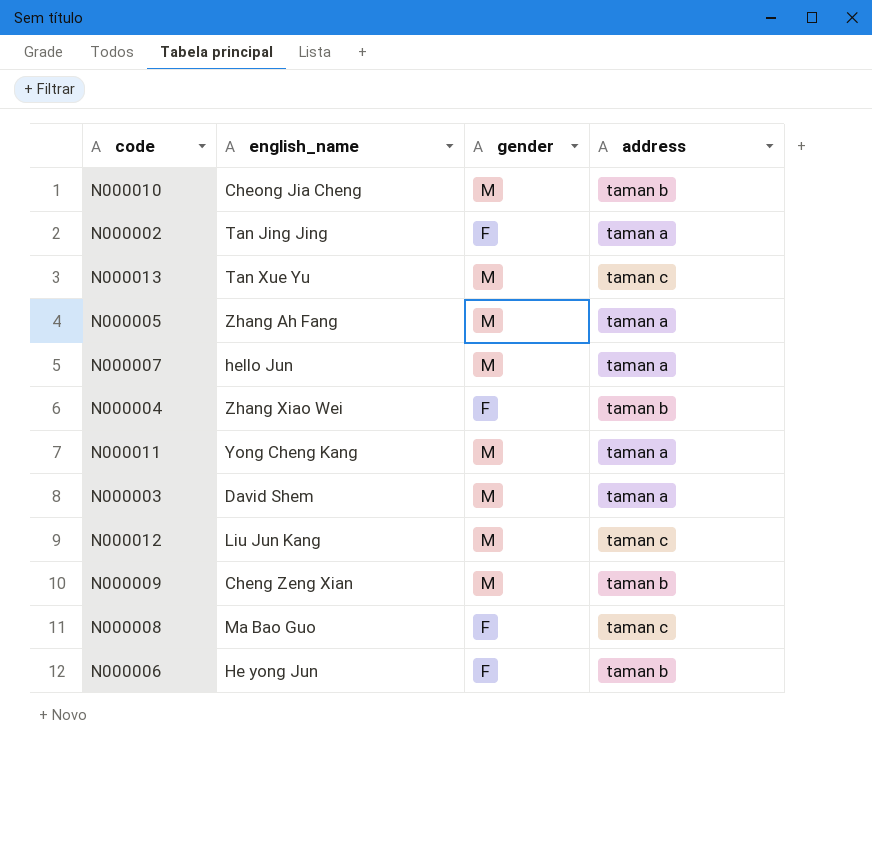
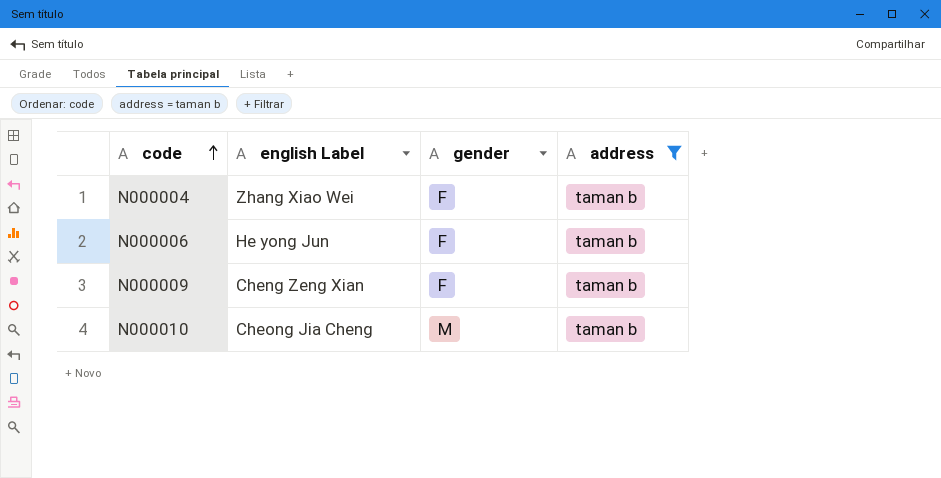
filter: none -> address = taman b
row order: none -> code ascending
column name: english_name -> english Label
N000009 | gender: M -> F

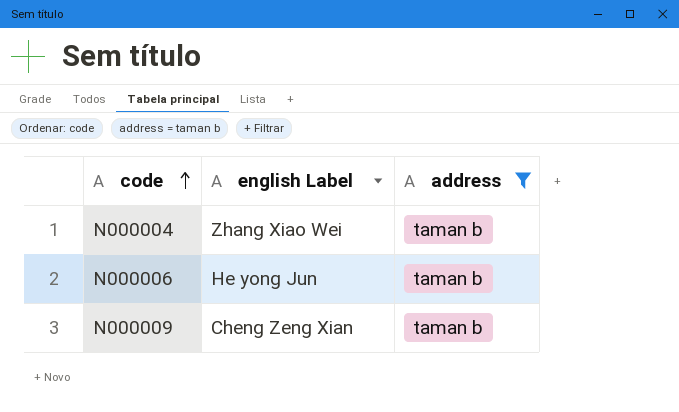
column gender | position: 3 -> none
row N000010: Cheong Jia Cheng | M | taman b -> none

